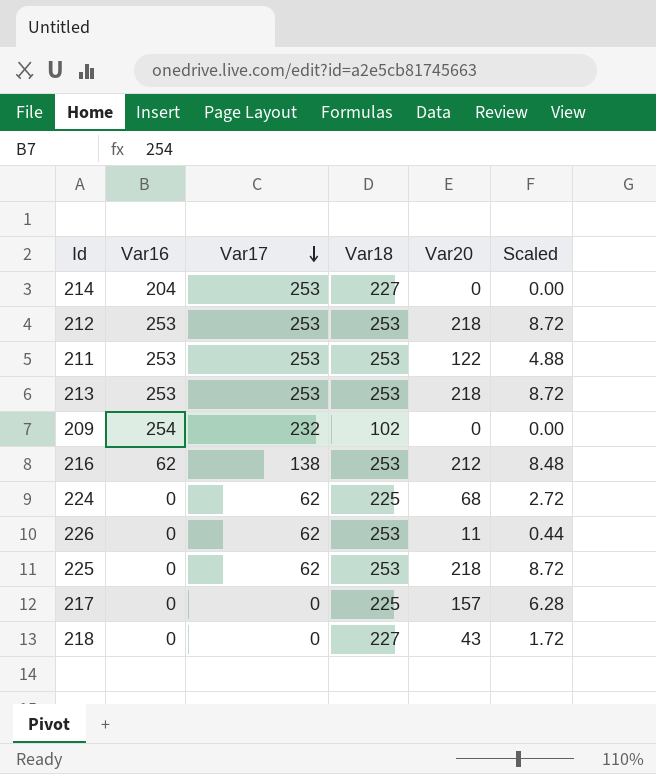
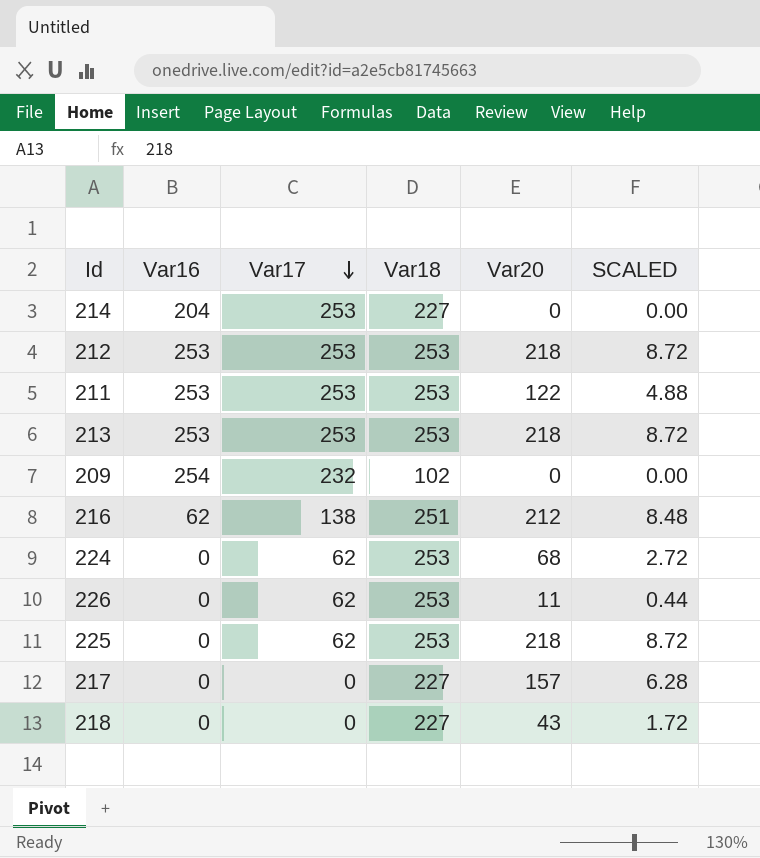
column name: Scaled -> SCALED
216 | Var18: 253 -> 251
224 | Var18: 225 -> 253
217 | Var18: 225 -> 227

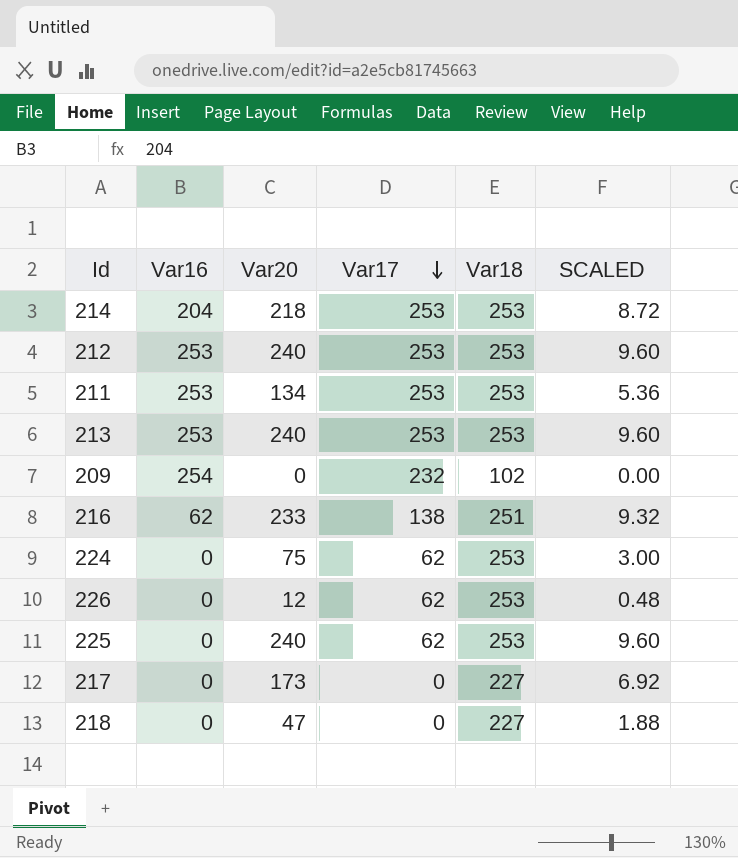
column Var20 | position: 5 -> 3
214 | Var20: 0 -> 218
214 | Var18: 227 -> 253
214 | SCALED: 0.00 -> 8.72
212 | Var20: 218 -> 240
212 | SCALED: 8.72 -> 9.60
211 | Var20: 122 -> 134
211 | SCALED: 4.88 -> 5.36
213 | Var20: 218 -> 240
213 | SCALED: 8.72 -> 9.60
216 | Var20: 212 -> 233
216 | SCALED: 8.48 -> 9.32
224 | Var20: 68 -> 75
224 | SCALED: 2.72 -> 3.00
226 | Var20: 11 -> 12
226 | SCALED: 0.44 -> 0.48
225 | Var20: 218 -> 240
225 | SCALED: 8.72 -> 9.60
217 | Var20: 157 -> 173
217 | SCALED: 6.28 -> 6.92
218 | Var20: 43 -> 47
218 | SCALED: 1.72 -> 1.88

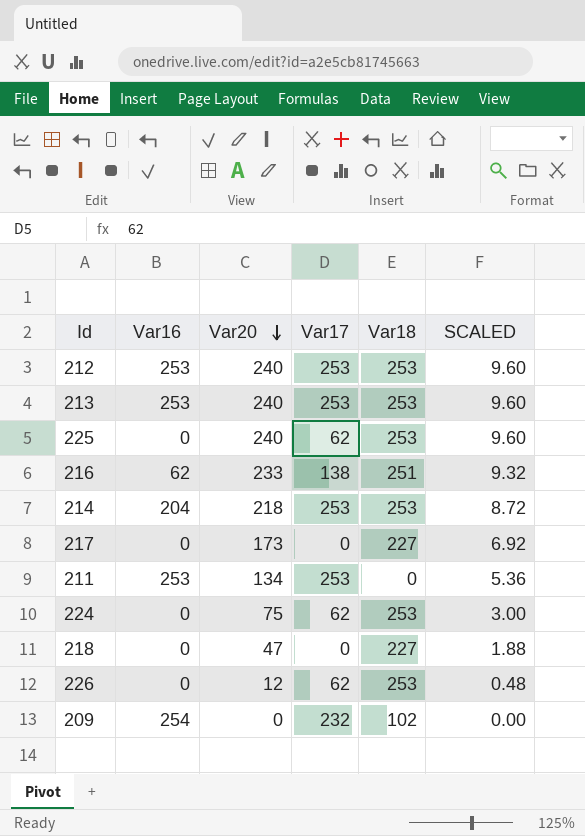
row order: Var17 descending -> Var20 descending
211 | Var18: 253 -> 0

